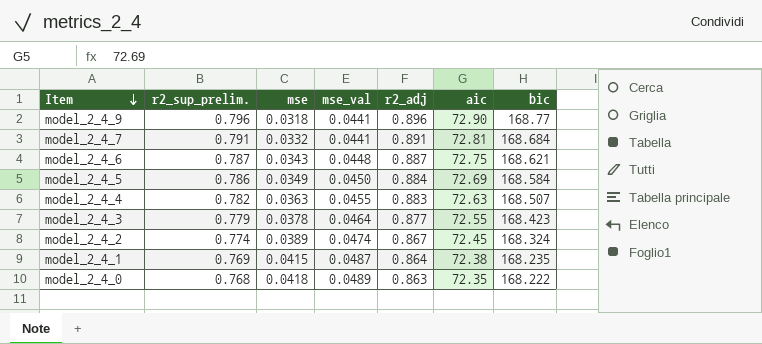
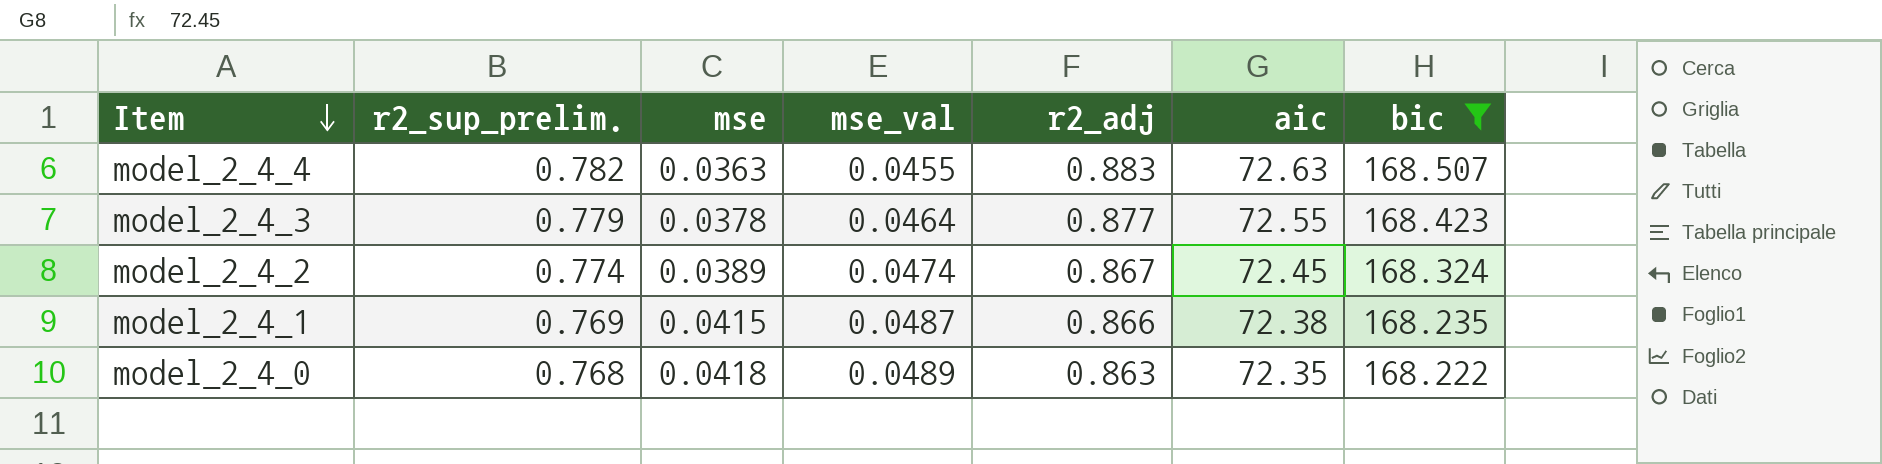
filter: none -> bic <= 168.507
model_2_4_1 | r2_adj: 0.864 -> 0.866

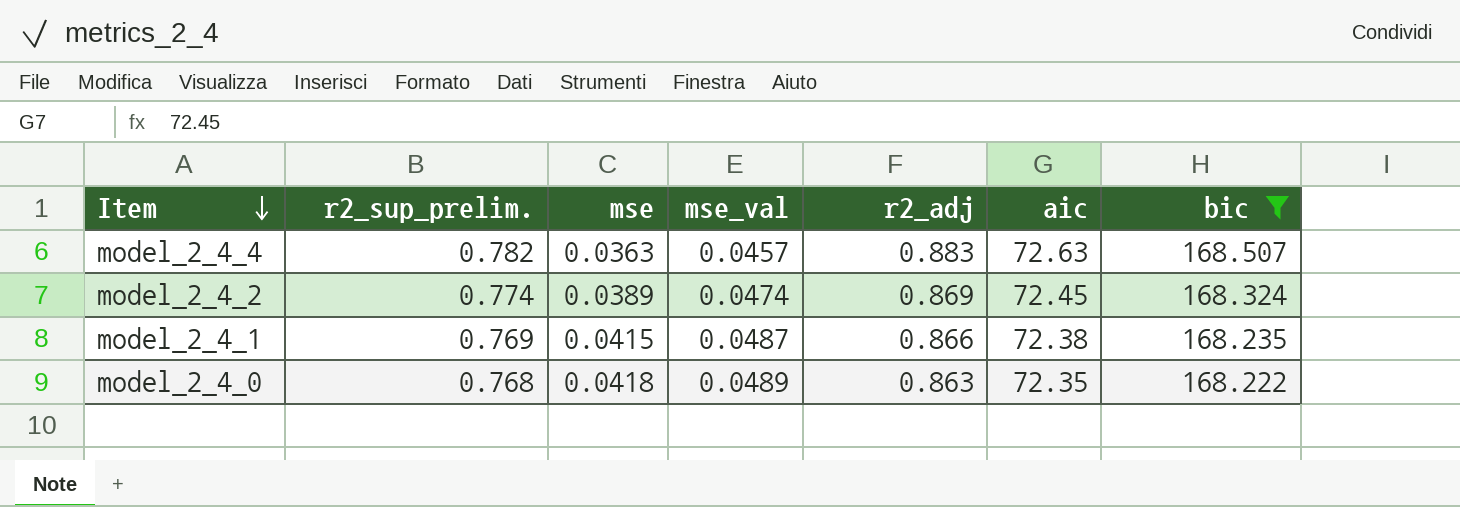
row model_2_4_3: 0.779 | 0.0378 | 0.0464 | 0.877 | 72.55 | 168.423 -> none
model_2_4_4 | mse_val: 0.0455 -> 0.0457
model_2_4_2 | r2_adj: 0.867 -> 0.869

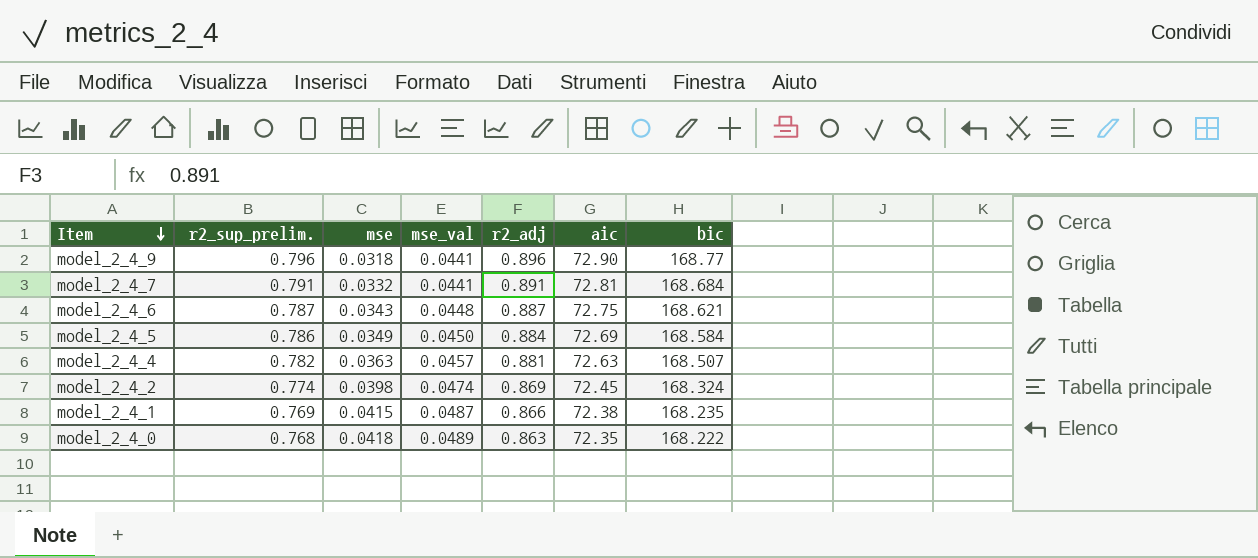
filter: bic <= 168.507 -> none
model_2_4_4 | r2_adj: 0.883 -> 0.881
model_2_4_2 | mse: 0.0389 -> 0.0398

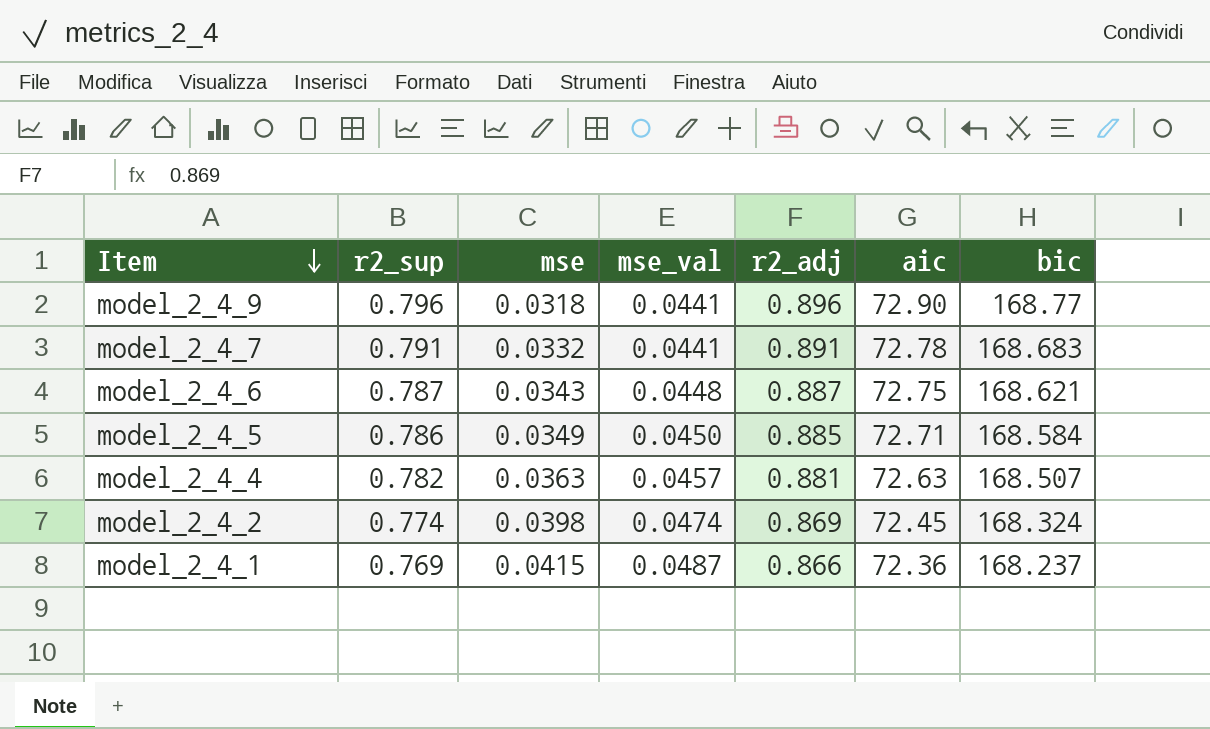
column name: r2_sup_prelim. -> r2_sup
row model_2_4_0: 0.768 | 0.0418 | 0.0489 | 0.863 | 72.35 | 168.222 -> none
model_2_4_7 | aic: 72.81 -> 72.78
model_2_4_7 | bic: 168.684 -> 168.683
model_2_4_5 | r2_adj: 0.884 -> 0.885
model_2_4_5 | aic: 72.69 -> 72.71
model_2_4_1 | aic: 72.38 -> 72.36
model_2_4_1 | bic: 168.235 -> 168.237

